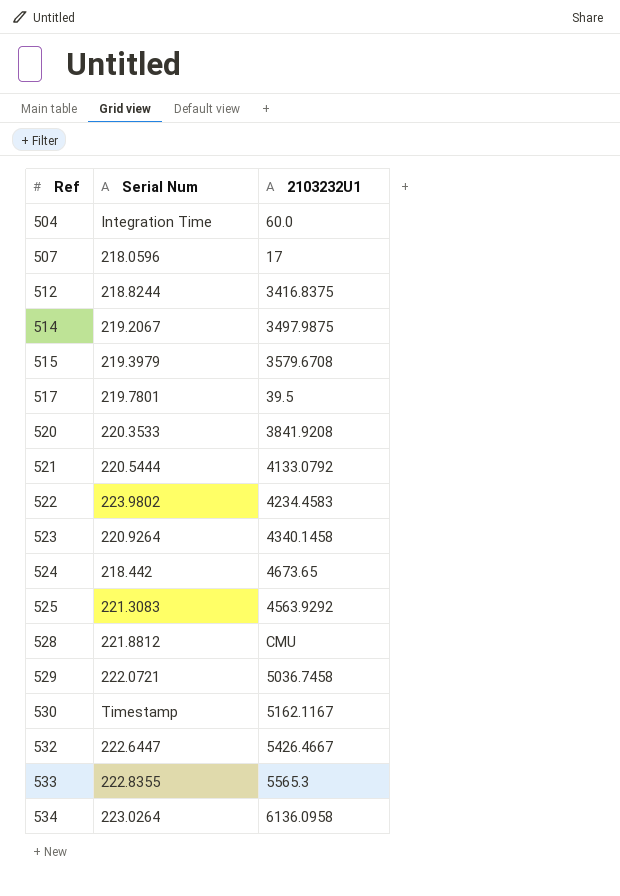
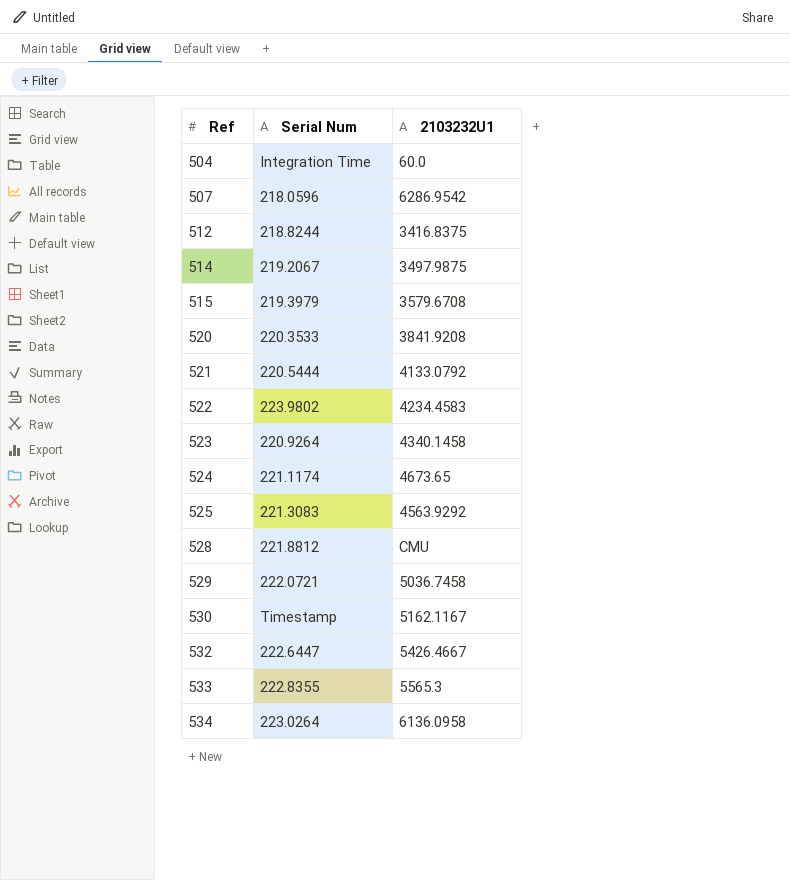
row 517: 219.7801 | 39.5 -> none
507 | 2103232U1: 17 -> 6286.9542
524 | Serial Num: 218.442 -> 221.1174

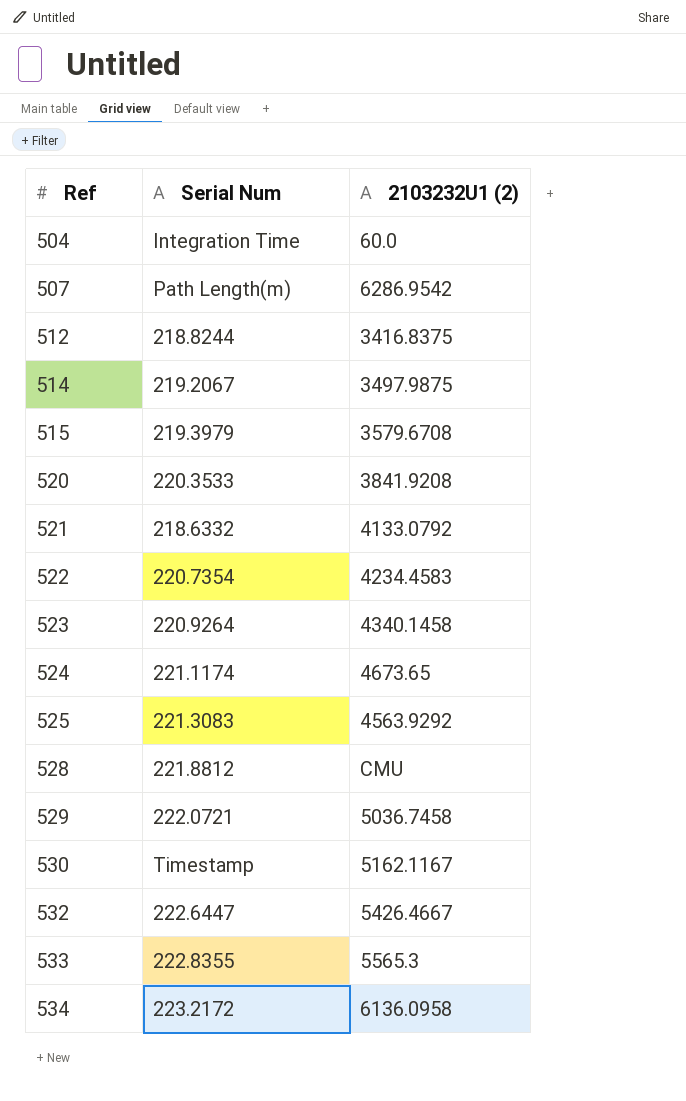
column name: 2103232U1 -> 2103232U1 (2)
507 | Serial Num: 218.0596 -> Path Length(m)
521 | Serial Num: 220.5444 -> 218.6332
522 | Serial Num: 223.9802 -> 220.7354
534 | Serial Num: 223.0264 -> 223.2172

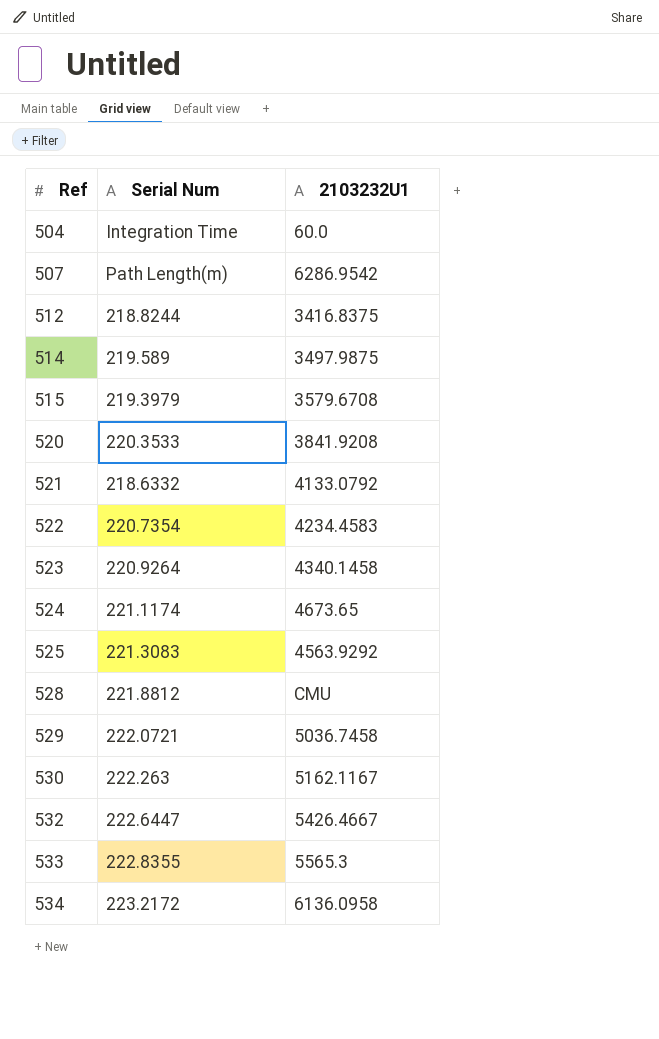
column name: 2103232U1 (2) -> 2103232U1
514 | Serial Num: 219.2067 -> 219.589
530 | Serial Num: Timestamp -> 222.263

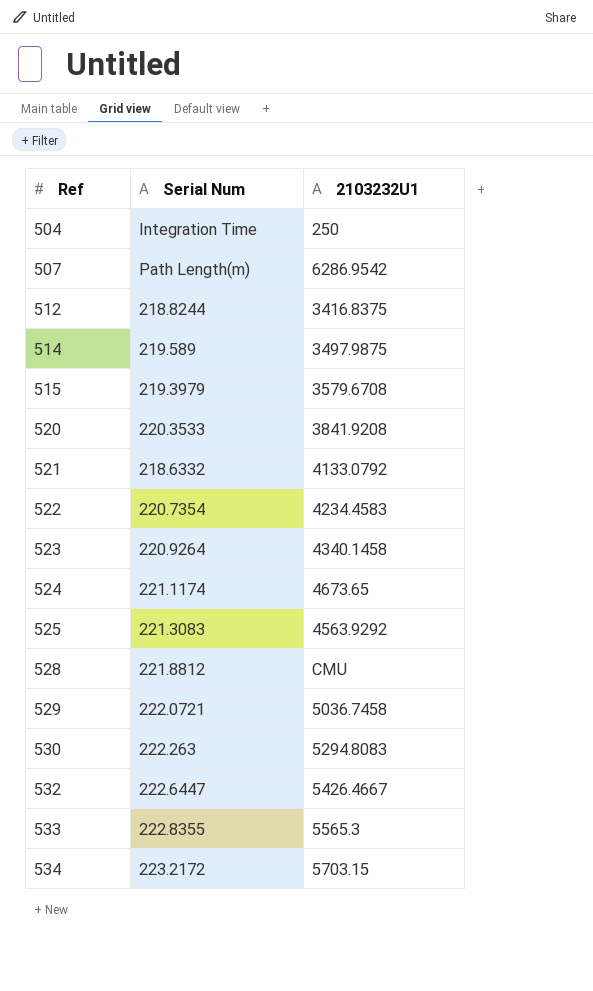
504 | 2103232U1: 60.0 -> 250
530 | 2103232U1: 5162.1167 -> 5294.8083
534 | 2103232U1: 6136.0958 -> 5703.15

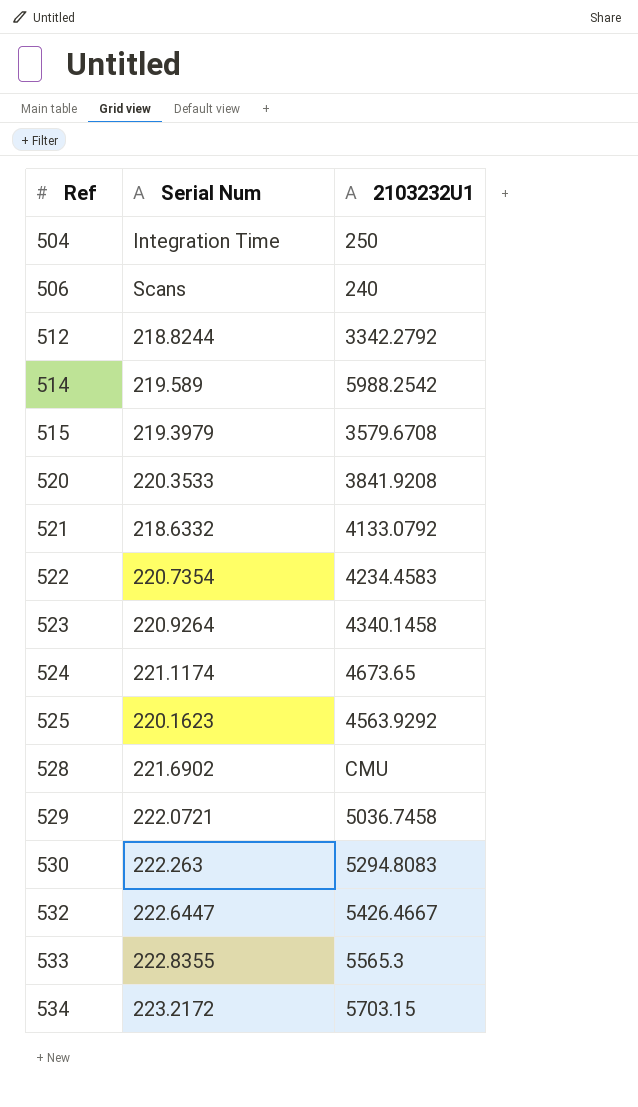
row 507: Path Length(m) | 6286.9542 -> none
row 506: none -> Scans | 240
512 | 2103232U1: 3416.8375 -> 3342.2792
514 | 2103232U1: 3497.9875 -> 5988.2542
525 | Serial Num: 221.3083 -> 220.1623
528 | Serial Num: 221.8812 -> 221.6902

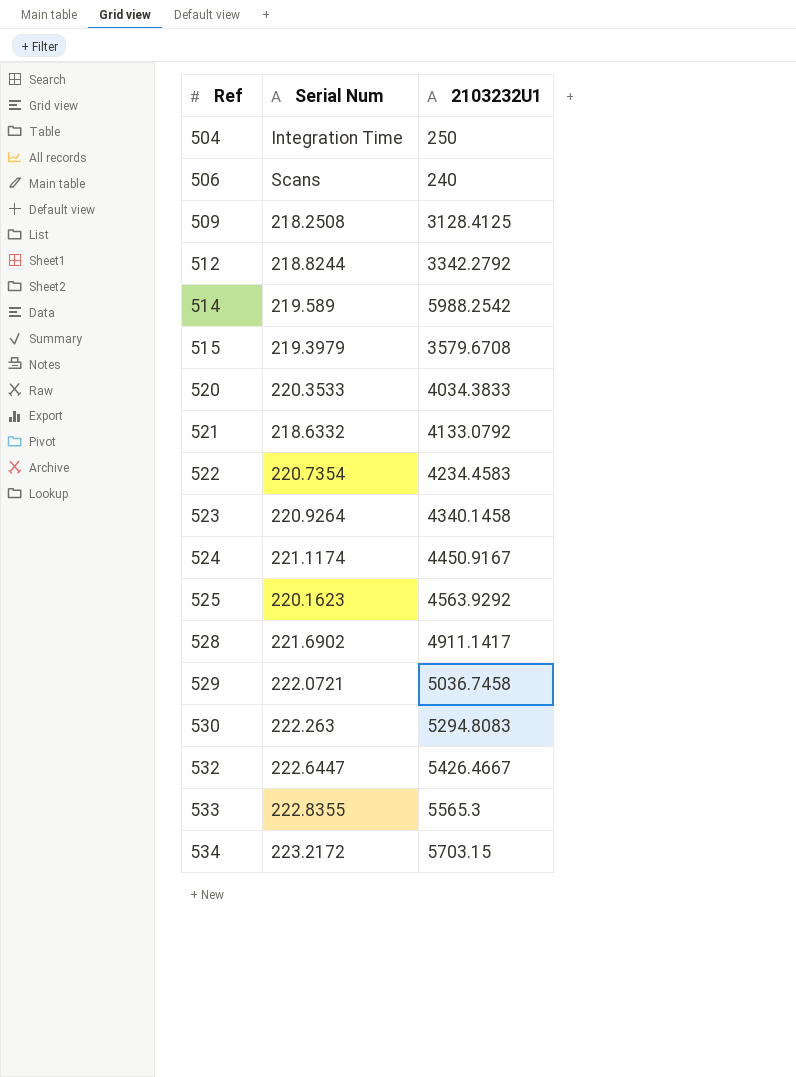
row 509: none -> 218.2508 | 3128.4125
520 | 2103232U1: 3841.9208 -> 4034.3833
524 | 2103232U1: 4673.65 -> 4450.9167
528 | 2103232U1: CMU -> 4911.1417

